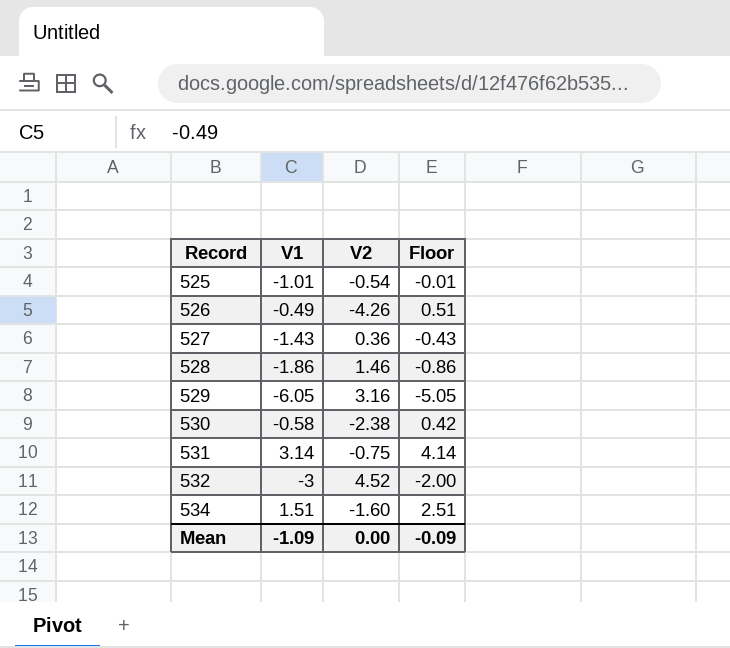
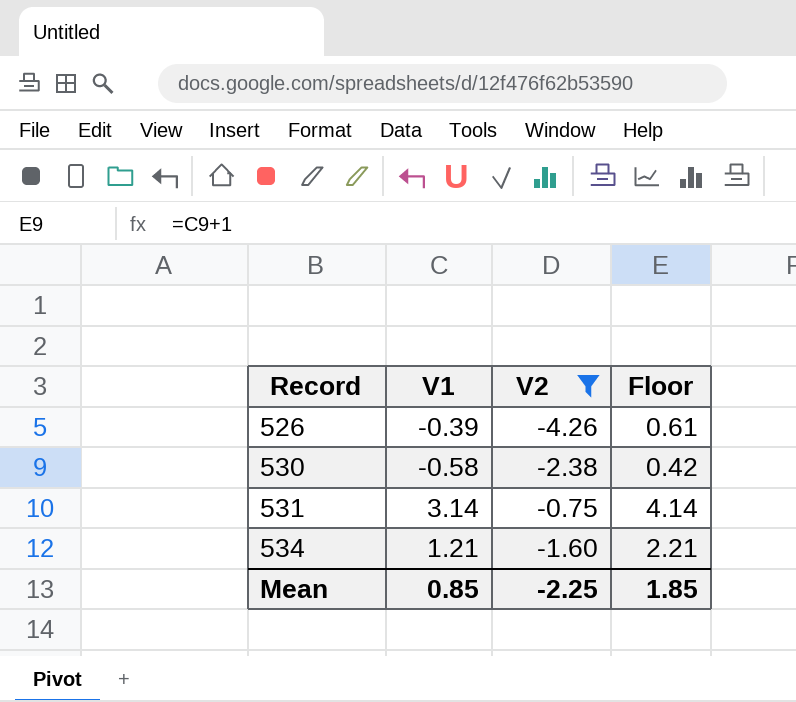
filter: none -> V2 <= -0.75
526 | V1: -0.49 -> -0.39
526 | Floor: 0.51 -> 0.61
534 | V1: 1.51 -> 1.21
534 | Floor: 2.51 -> 2.21
Mean | V1: -1.09 -> 0.85
Mean | V2: 0.00 -> -2.25
Mean | Floor: -0.09 -> 1.85

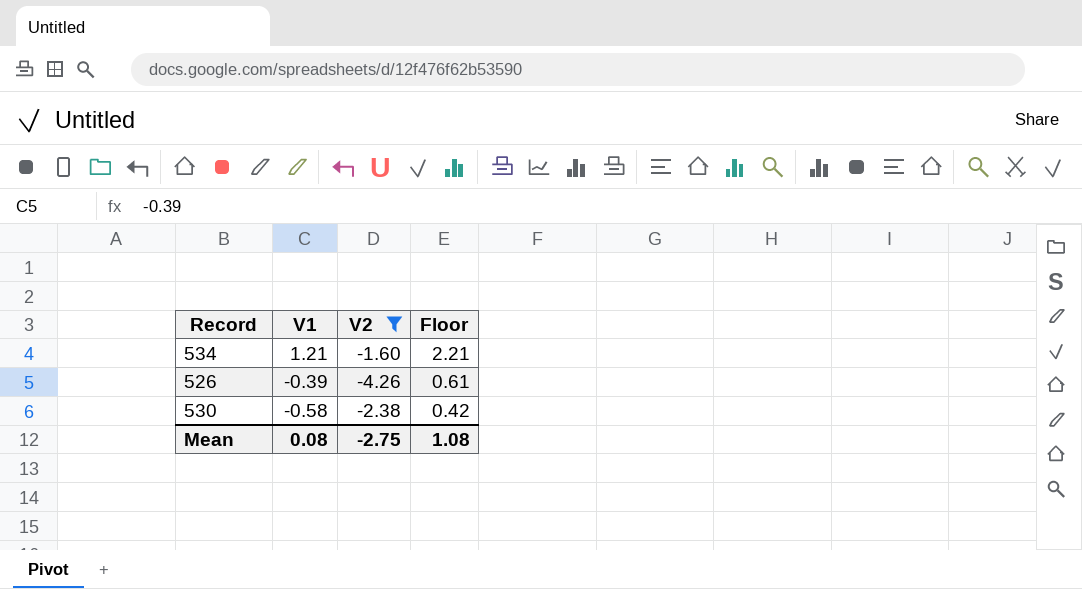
row order: Record ascending -> V1 descending
row 531: 3.14 | -0.75 | 4.14 -> none
Mean | V1: 0.85 -> 0.08
Mean | V2: -2.25 -> -2.75
Mean | Floor: 1.85 -> 1.08

